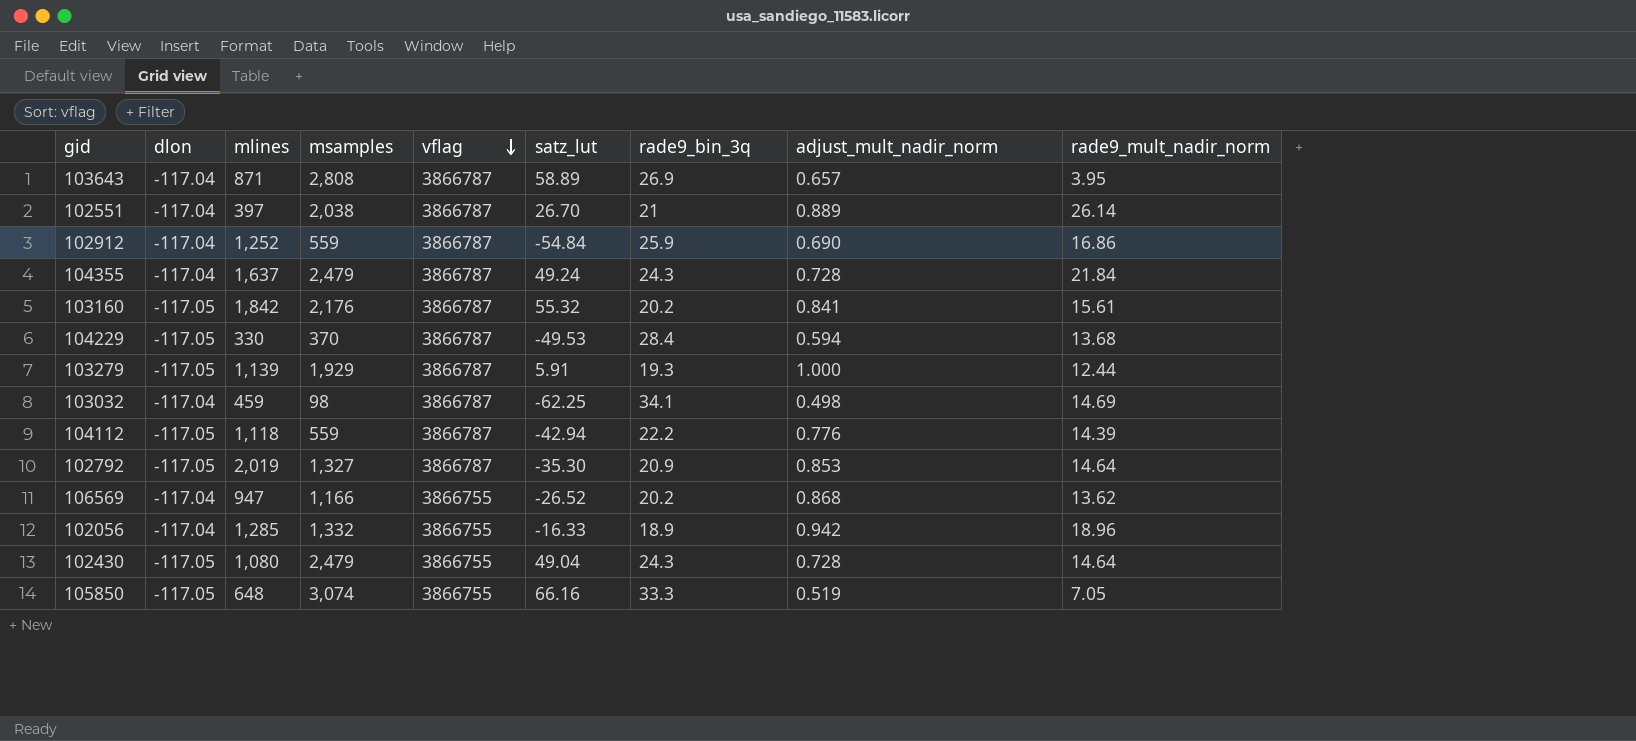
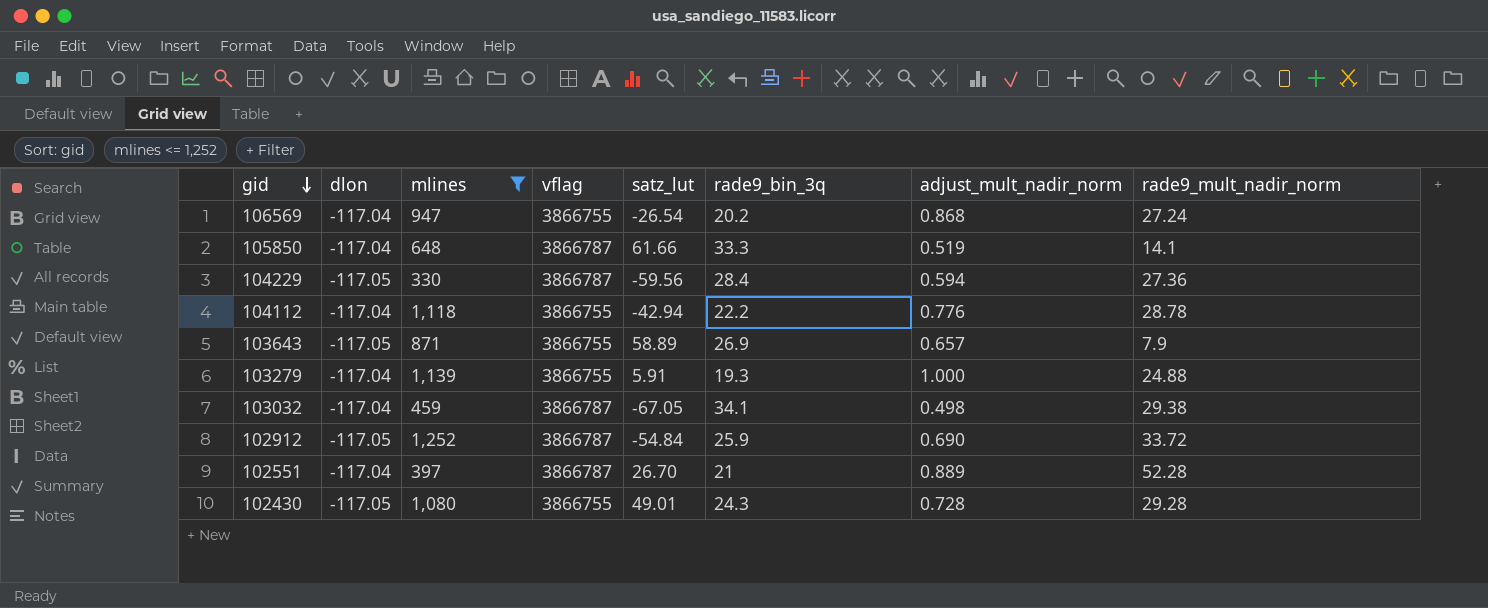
filter: none -> mlines <= 1,252
row order: vflag descending -> gid descending
column msamples | position: 4 -> none
106569 | satz_lut: -26.52 -> -26.54
106569 | rade9_mult_nadir_norm: 13.62 -> 27.24
105850 | dlon: -117.05 -> -117.04
105850 | vflag: 3866755 -> 3866787
105850 | satz_lut: 66.16 -> 61.66
105850 | rade9_mult_nadir_norm: 7.05 -> 14.1
104229 | satz_lut: -49.53 -> -59.56
104229 | rade9_mult_nadir_norm: 13.68 -> 27.36
104112 | dlon: -117.05 -> -117.04
104112 | vflag: 3866787 -> 3866755
104112 | rade9_mult_nadir_norm: 14.39 -> 28.78
103643 | dlon: -117.04 -> -117.05
103643 | vflag: 3866787 -> 3866755
103643 | rade9_mult_nadir_norm: 3.95 -> 7.9
103279 | dlon: -117.05 -> -117.04
103279 | vflag: 3866787 -> 3866755
103279 | rade9_mult_nadir_norm: 12.44 -> 24.88
103032 | satz_lut: -62.25 -> -67.05
103032 | rade9_mult_nadir_norm: 14.69 -> 29.38
102912 | dlon: -117.04 -> -117.05
102912 | rade9_mult_nadir_norm: 16.86 -> 33.72
102551 | rade9_mult_nadir_norm: 26.14 -> 52.28
102430 | satz_lut: 49.04 -> 49.01
102430 | rade9_mult_nadir_norm: 14.64 -> 29.28

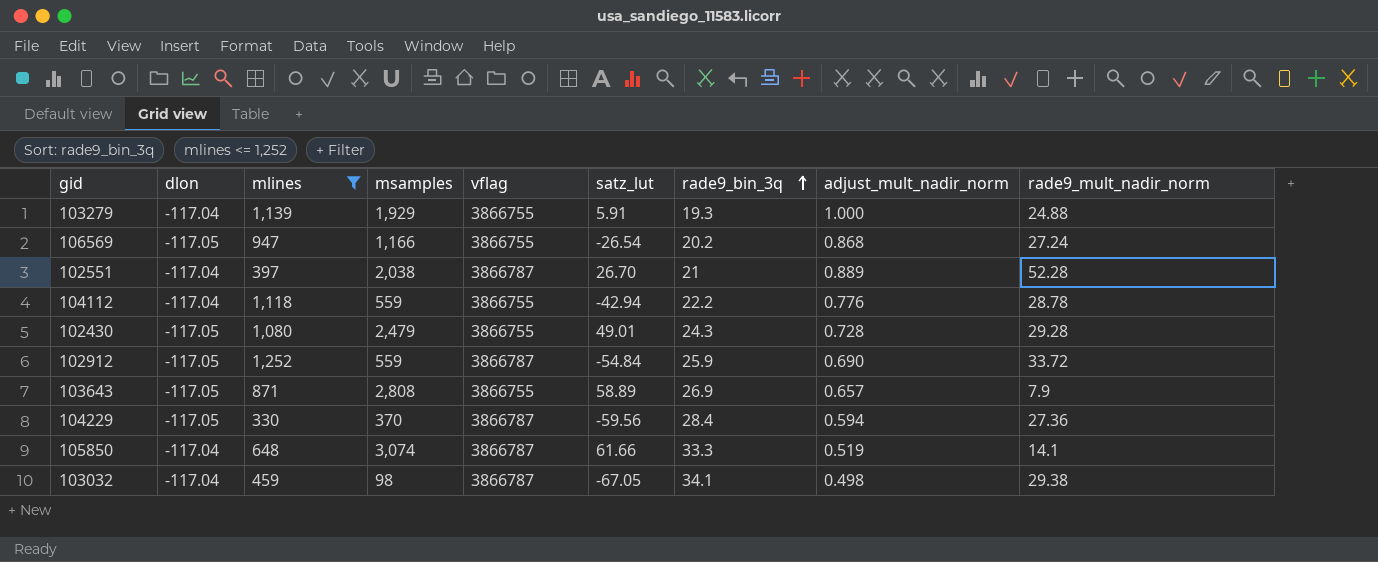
row order: gid descending -> rade9_bin_3q ascending
column msamples | position: none -> 4
106569 | dlon: -117.04 -> -117.05

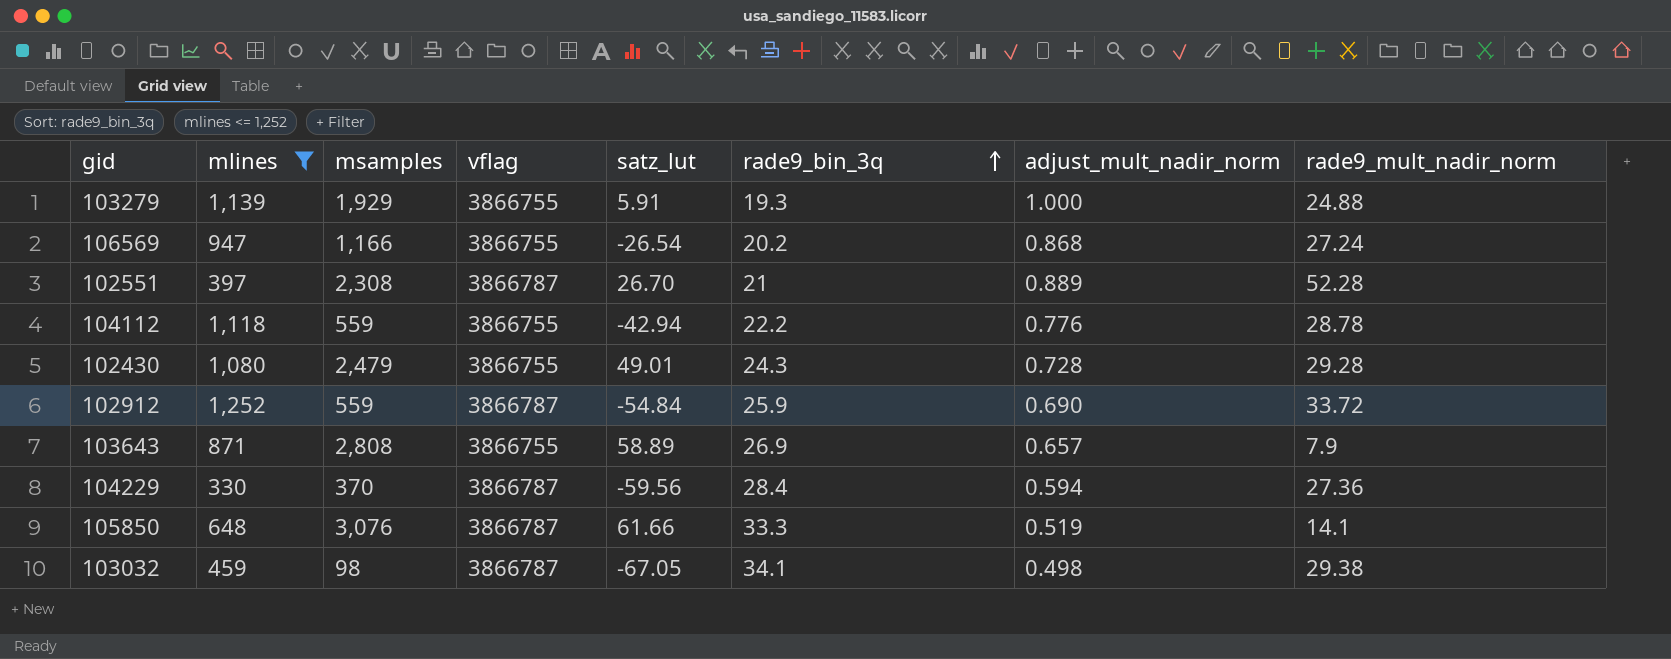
column dlon | position: 2 -> none
102551 | msamples: 2,038 -> 2,308
105850 | msamples: 3,074 -> 3,076

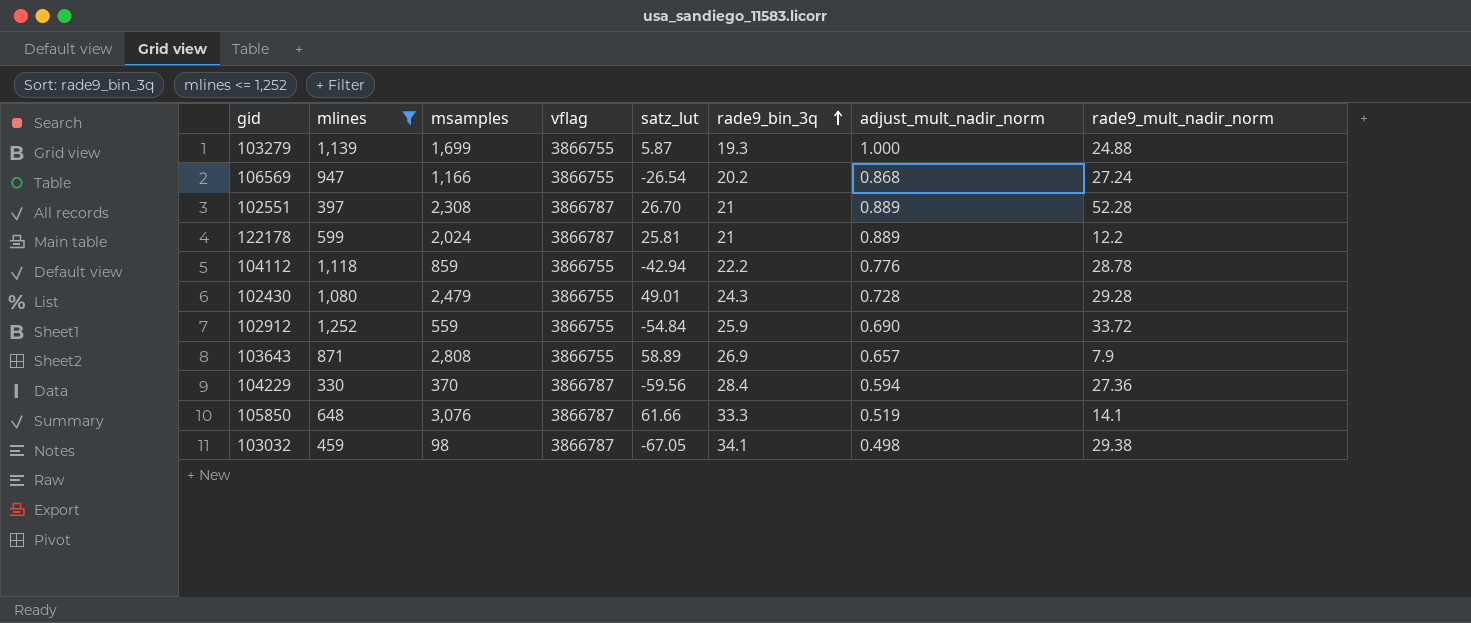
103279 | msamples: 1,929 -> 1,699
103279 | satz_lut: 5.91 -> 5.87
row 122178: none -> 599 | 2,024 | 3866787 | 25.81 | 21 | 0.889 | 12.2
104112 | msamples: 559 -> 859
102912 | vflag: 3866787 -> 3866755

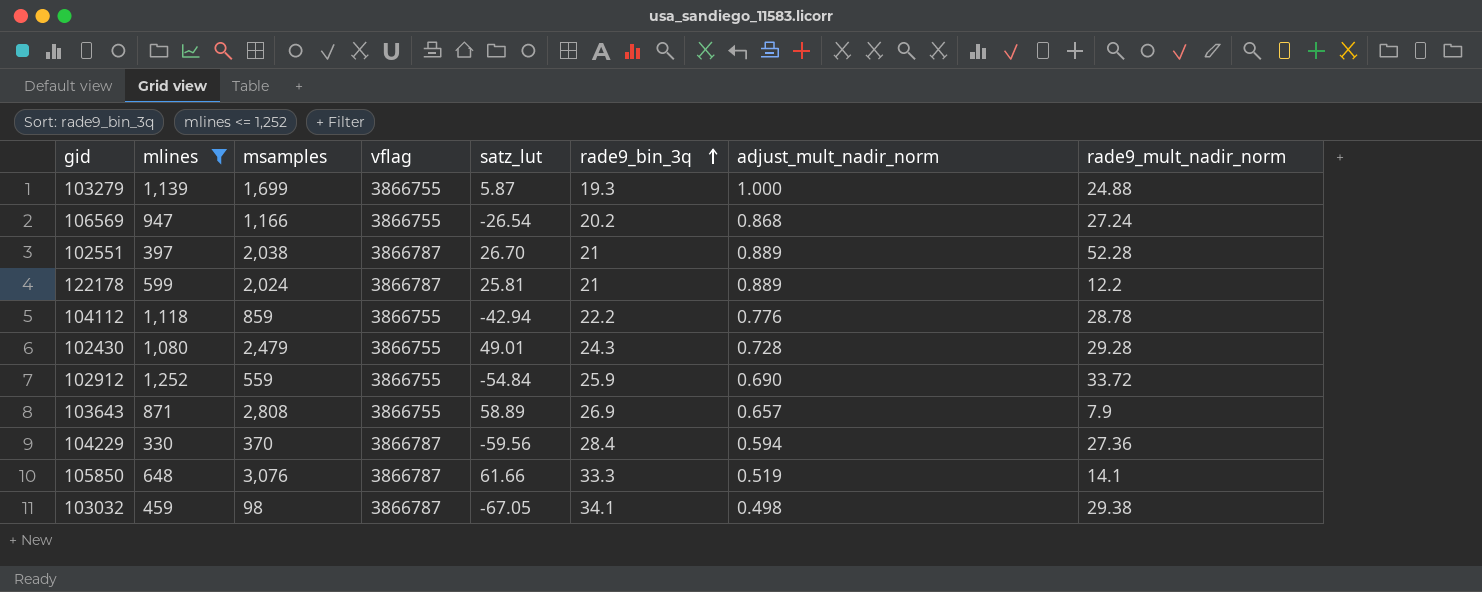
102551 | msamples: 2,308 -> 2,038

